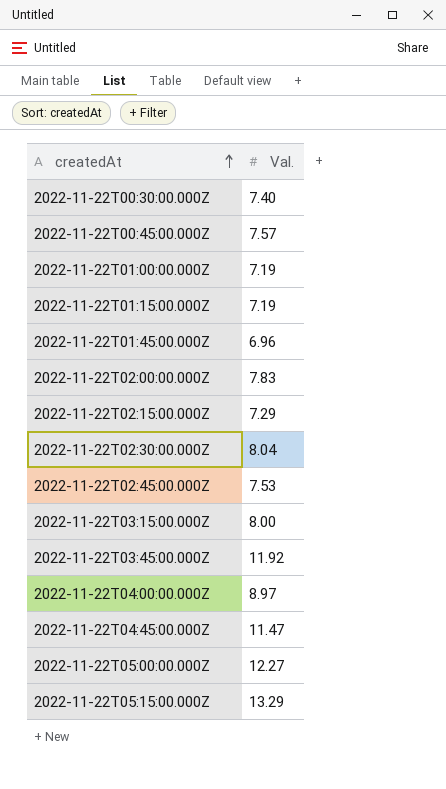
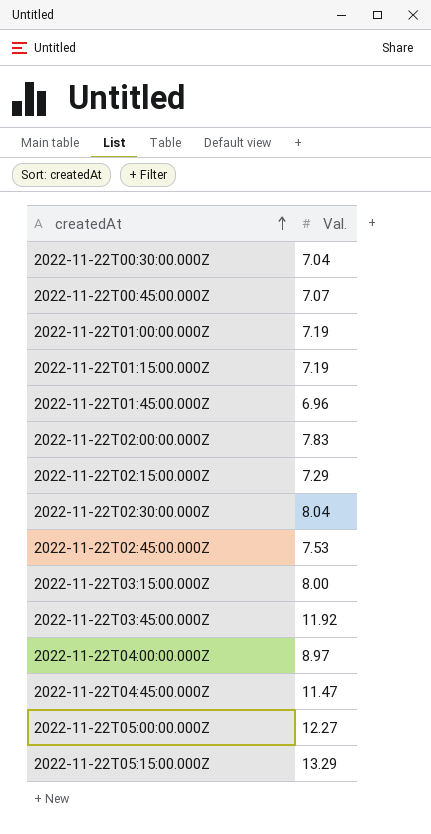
2022-11-22T00:30:00.000Z | Val.: 7.40 -> 7.04
2022-11-22T00:45:00.000Z | Val.: 7.57 -> 7.07

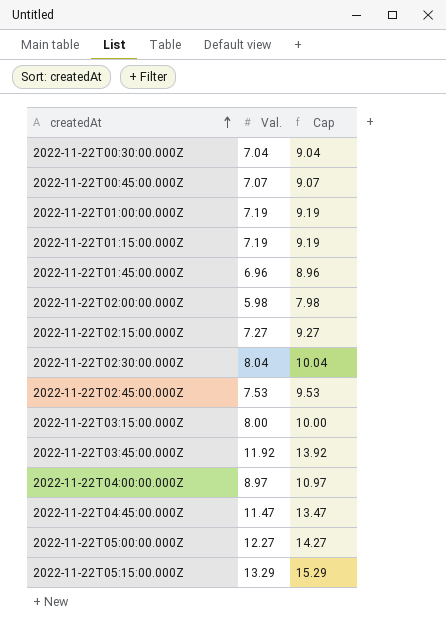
column Cap | formula: none -> [Val.] + 2
2022-11-22T02:00:00.000Z | Val.: 7.83 -> 5.98
2022-11-22T02:15:00.000Z | Val.: 7.29 -> 7.27

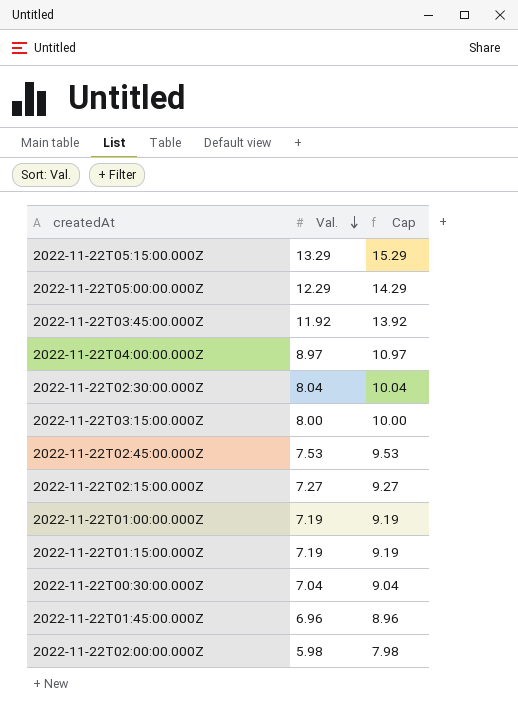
row order: createdAt ascending -> Val. descending
row 2022-11-22T00:45:00.000Z: 7.07 | 9.07 -> none
row 2022-11-22T04:45:00.000Z: 11.47 | 13.47 -> none
2022-11-22T05:00:00.000Z | Val.: 12.27 -> 12.29
2022-11-22T05:00:00.000Z | Cap: 14.27 -> 14.29

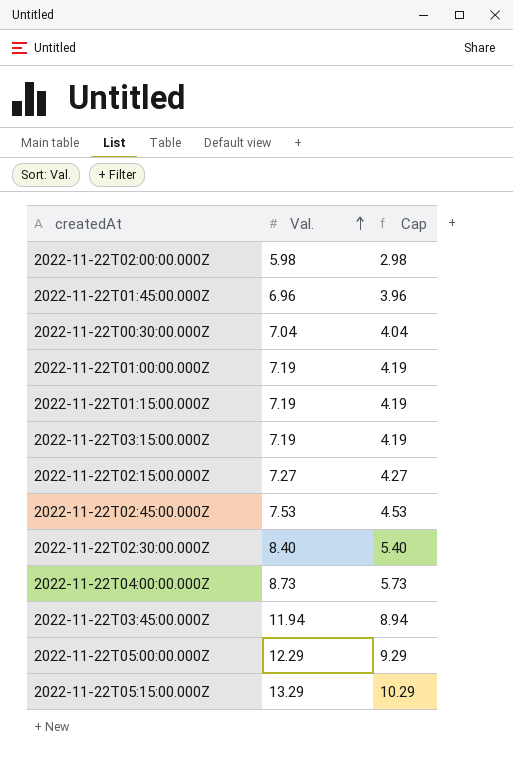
row order: Val. descending -> Val. ascending
column Cap | formula: [Val.] + 2 -> [Val.] - 3
2022-11-22T03:15:00.000Z | Val.: 8.00 -> 7.19
2022-11-22T02:30:00.000Z | Val.: 8.04 -> 8.40
2022-11-22T04:00:00.000Z | Val.: 8.97 -> 8.73
2022-11-22T03:45:00.000Z | Val.: 11.92 -> 11.94

